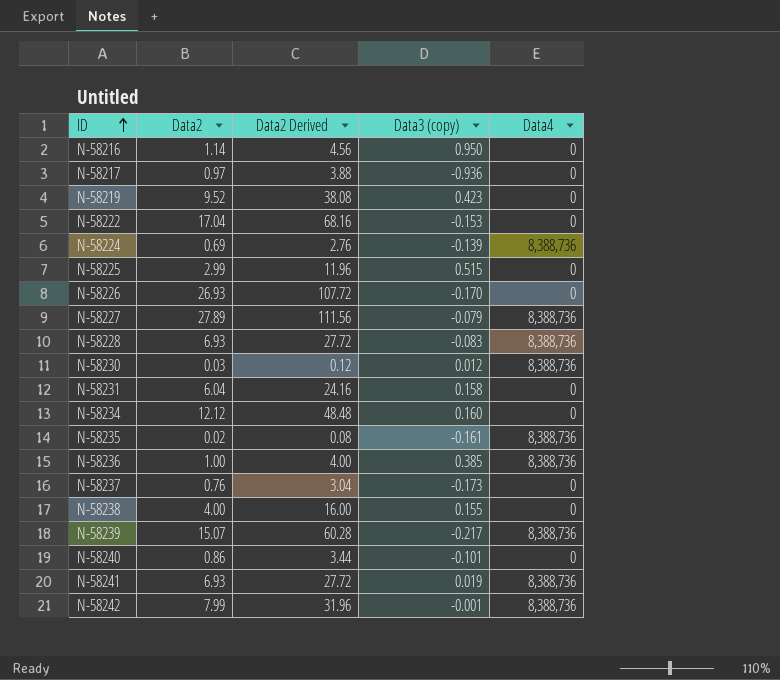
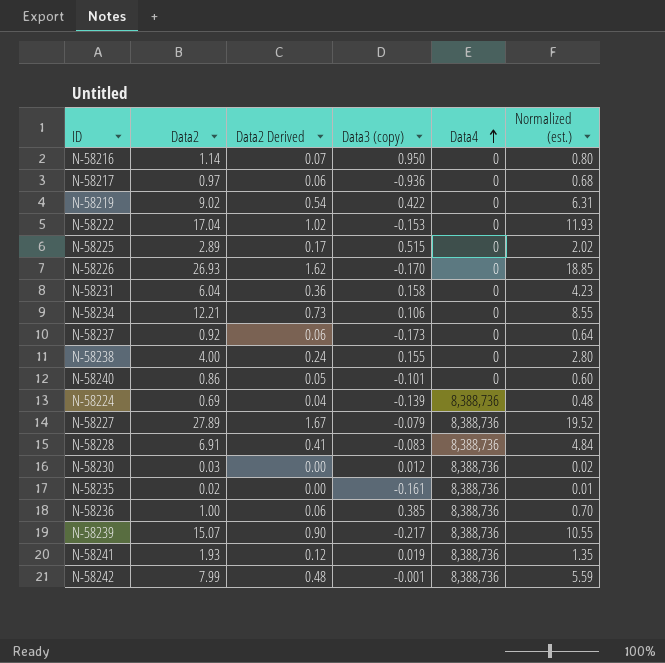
row order: ID ascending -> Data4 ascending
column Data2 Derived | formula: [Data2] * 4 -> [Data2] * 0.06
column Normalized (est.) | formula: none -> [Data2] * 0.7
N-58219 | Data2: 9.52 -> 9.02
N-58219 | Data3 (copy): 0.423 -> 0.422
N-58225 | Data2: 2.99 -> 2.89
N-58234 | Data2: 12.12 -> 12.21
N-58234 | Data3 (copy): 0.160 -> 0.106
N-58237 | Data2: 0.76 -> 0.92
N-58228 | Data2: 6.93 -> 6.91
N-58241 | Data2: 6.93 -> 1.93

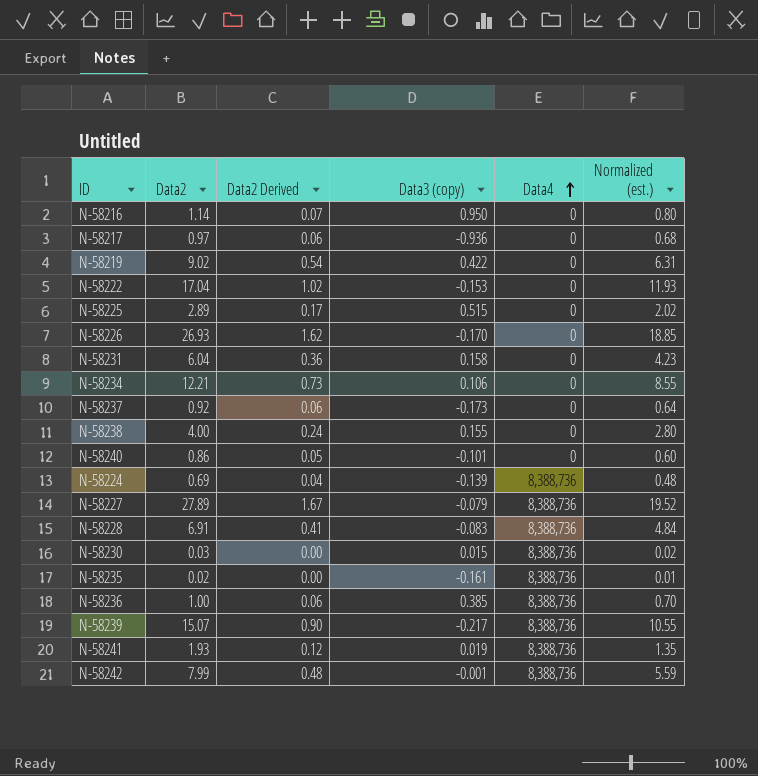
N-58230 | Data3 (copy): 0.012 -> 0.015

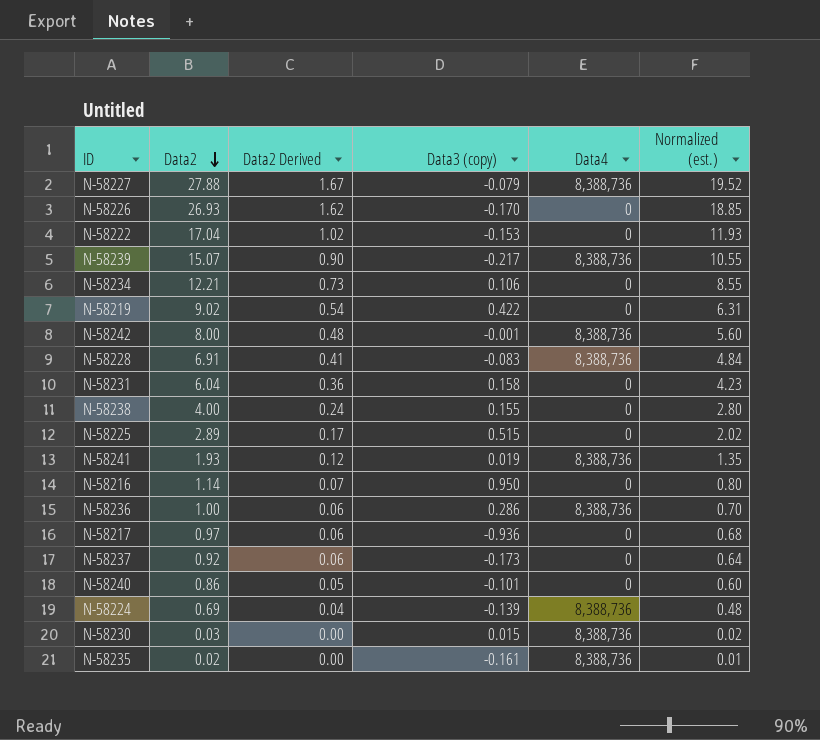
row order: Data4 ascending -> Data2 descending
N-58227 | Data2: 27.89 -> 27.88
N-58242 | Data2: 7.99 -> 8.00
N-58242 | Normalized (est.): 5.59 -> 5.60
N-58236 | Data3 (copy): 0.385 -> 0.286

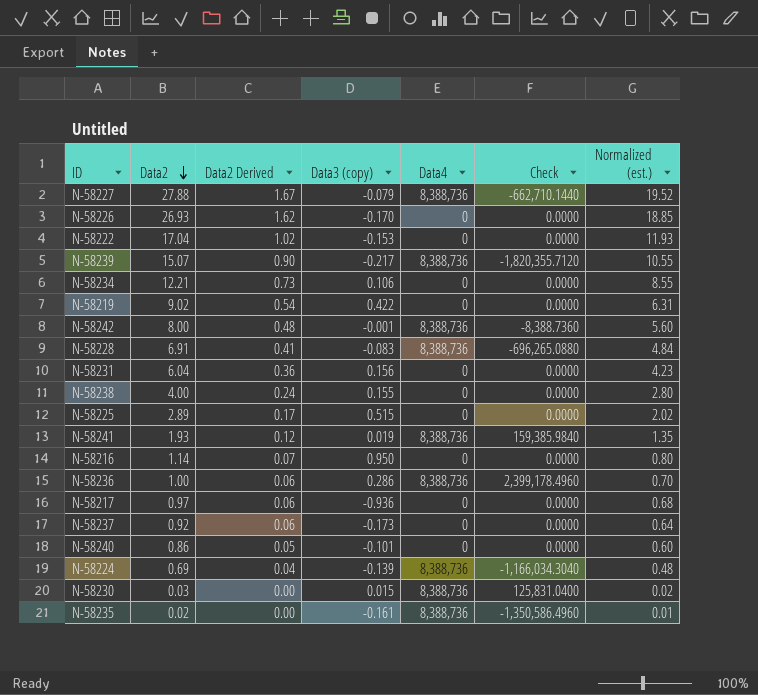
column Check | formula: none -> [Data3 (copy)] * [Data4]
N-58231 | Data3 (copy): 0.158 -> 0.156

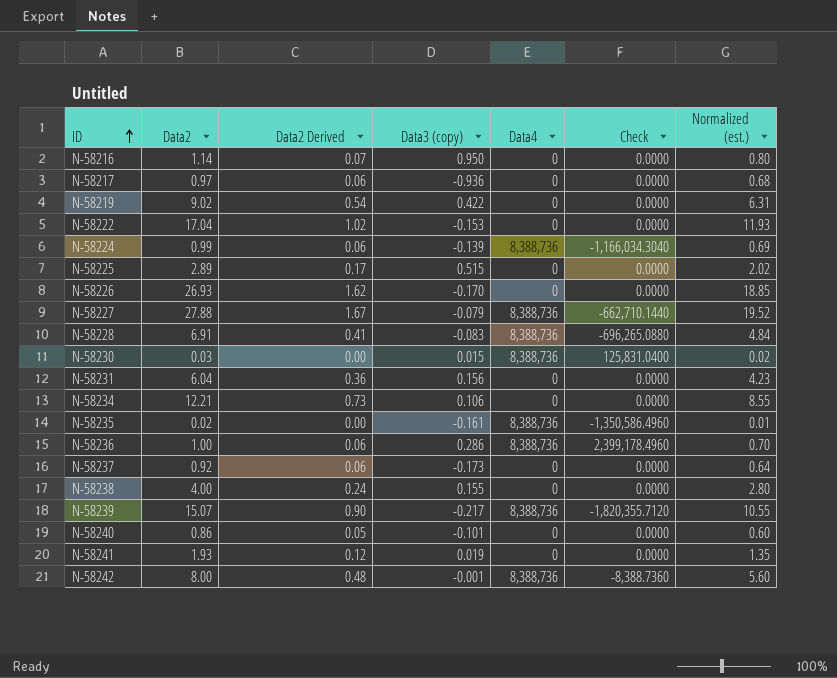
row order: Data2 descending -> ID ascending
N-58224 | Data2: 0.69 -> 0.99
N-58224 | Data2 Derived: 0.04 -> 0.06
N-58224 | Normalized (est.): 0.48 -> 0.69
N-58241 | Data4: 8,388,736 -> 0
N-58241 | Check: 159,385.9840 -> 0.0000

